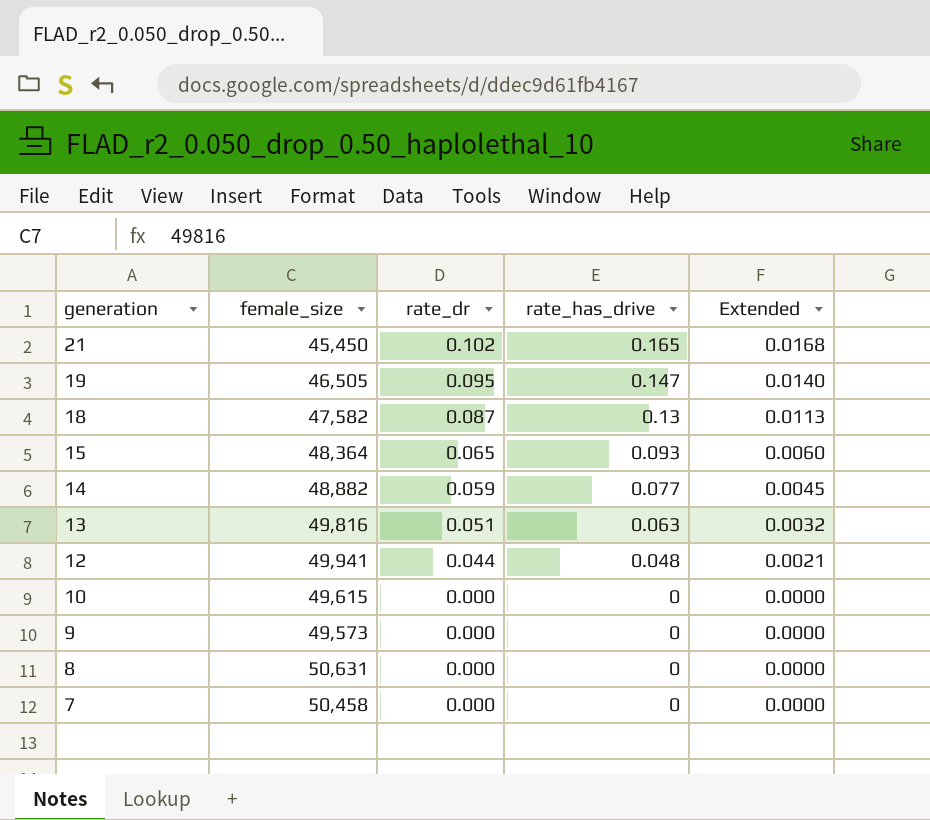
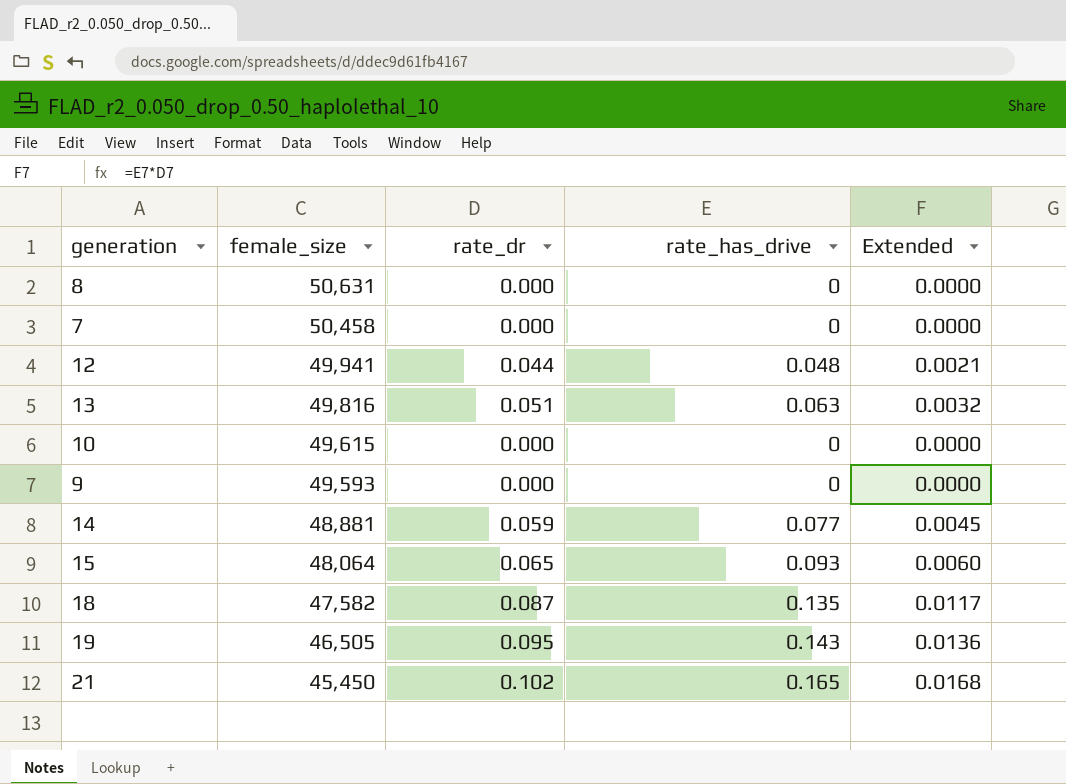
row order: generation descending -> female_size descending
9 | female_size: 49,573 -> 49,593
14 | female_size: 48,882 -> 48,881
15 | female_size: 48,364 -> 48,064
18 | rate_has_drive: 0.13 -> 0.135
18 | Extended: 0.0113 -> 0.0117
19 | rate_has_drive: 0.147 -> 0.143
19 | Extended: 0.0140 -> 0.0136

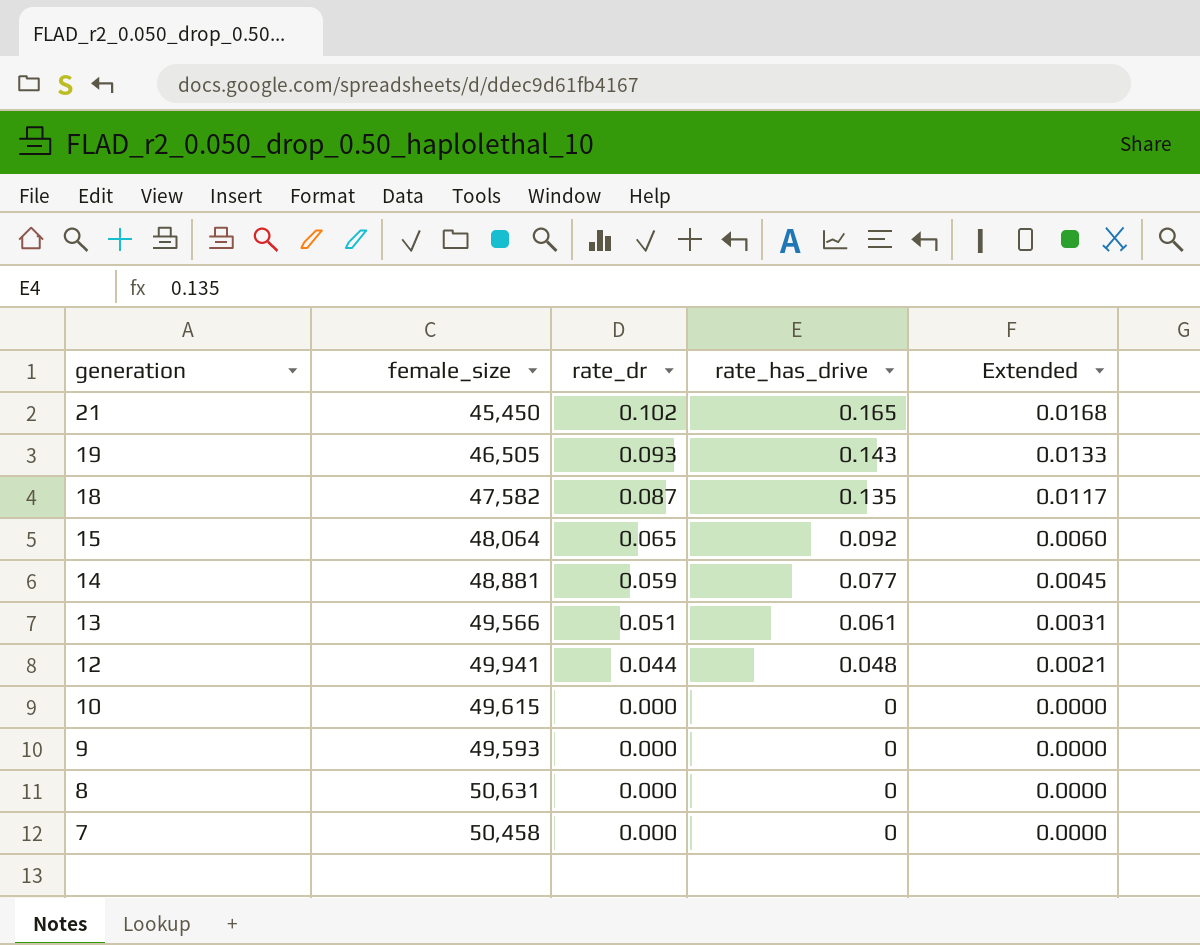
row order: female_size descending -> generation descending
19 | rate_dr: 0.095 -> 0.093
19 | Extended: 0.0136 -> 0.0133
15 | rate_has_drive: 0.093 -> 0.092
13 | female_size: 49,816 -> 49,566
13 | rate_has_drive: 0.063 -> 0.061
13 | Extended: 0.0032 -> 0.0031

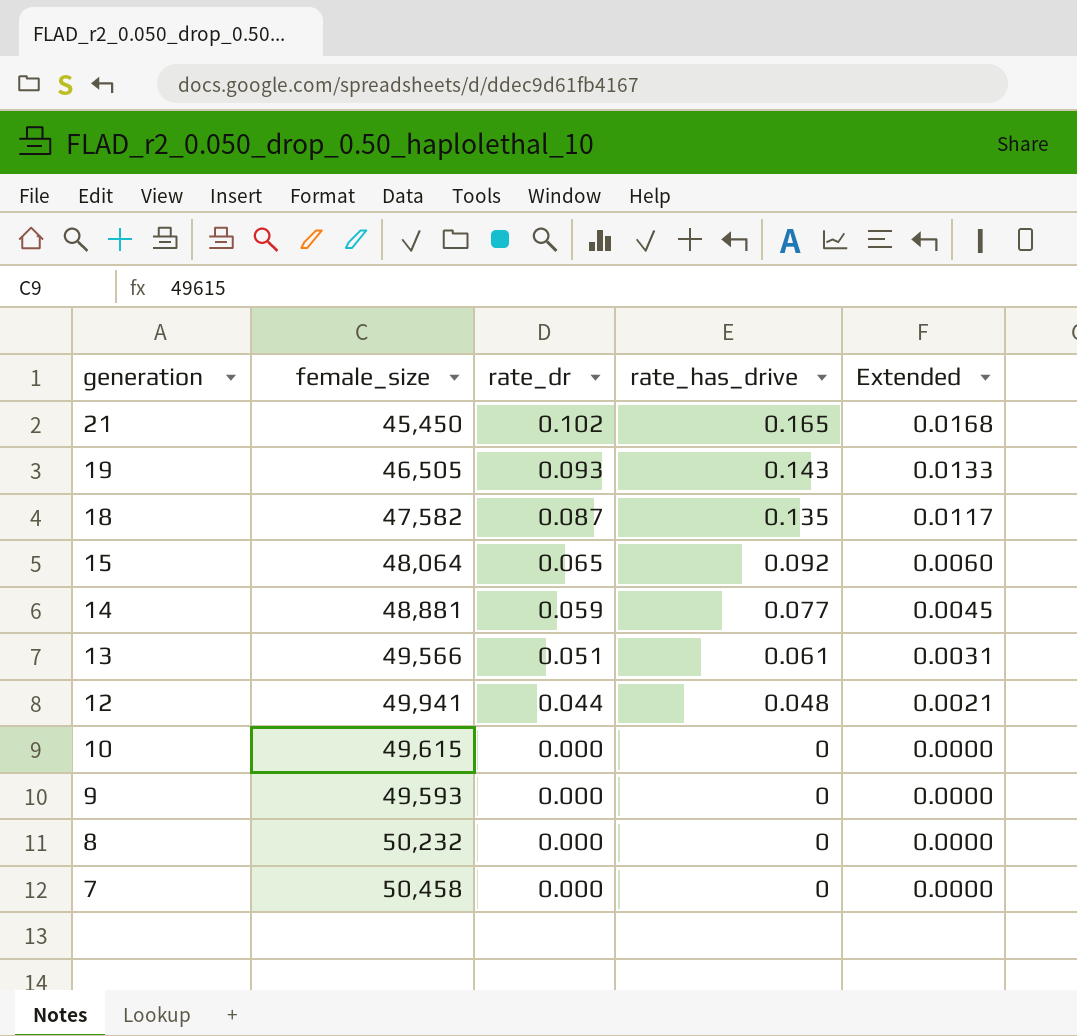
8 | female_size: 50,631 -> 50,232

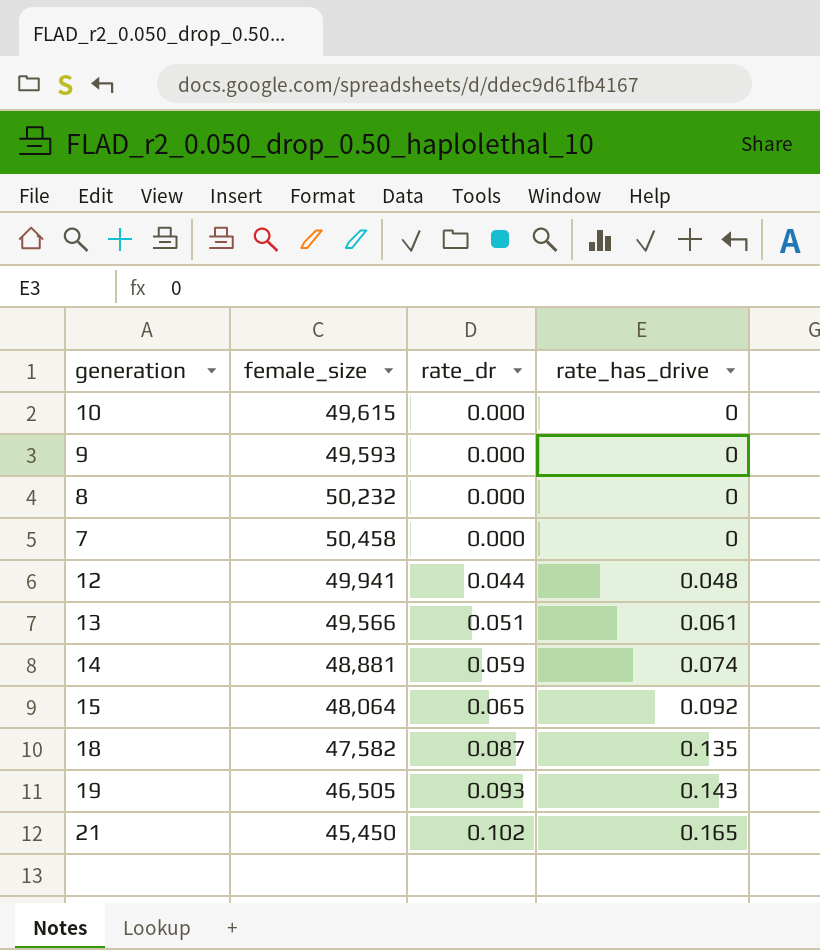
row order: generation descending -> rate_dr ascending
column Extended | formula: [rate_dr] * [rate_has_drive] -> none
14 | rate_has_drive: 0.077 -> 0.074

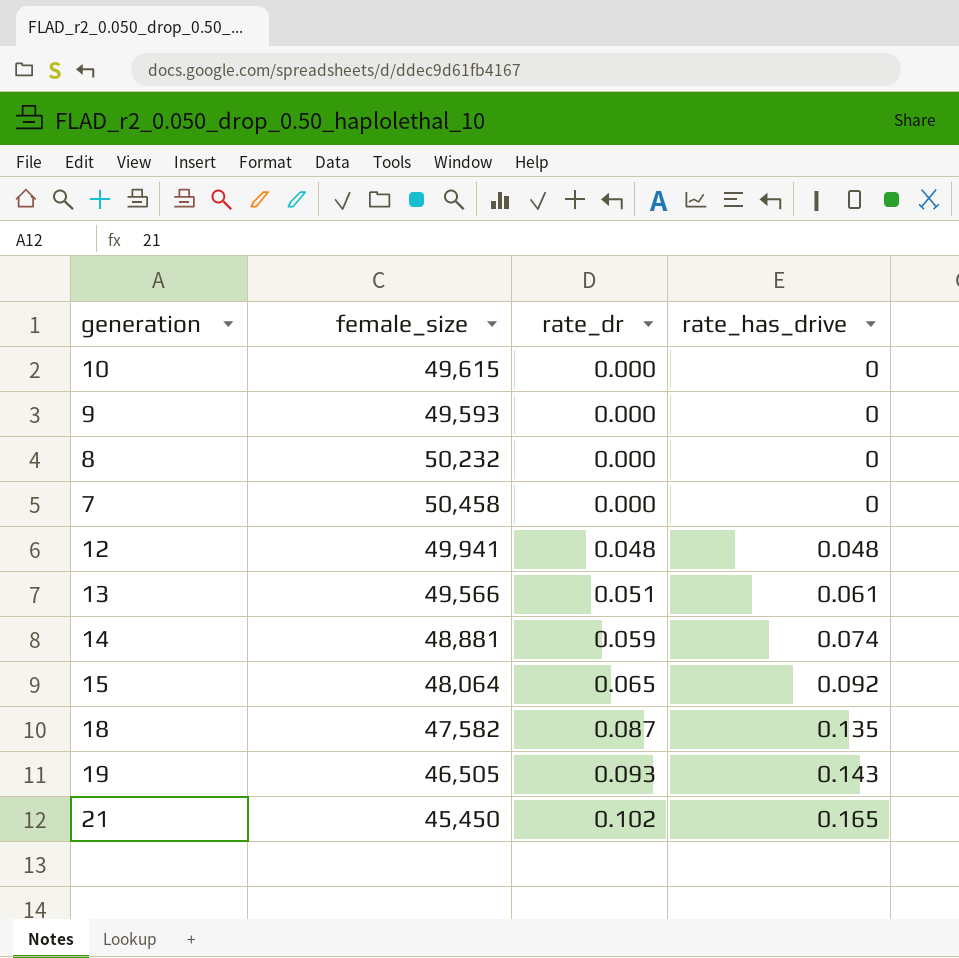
12 | rate_dr: 0.044 -> 0.048

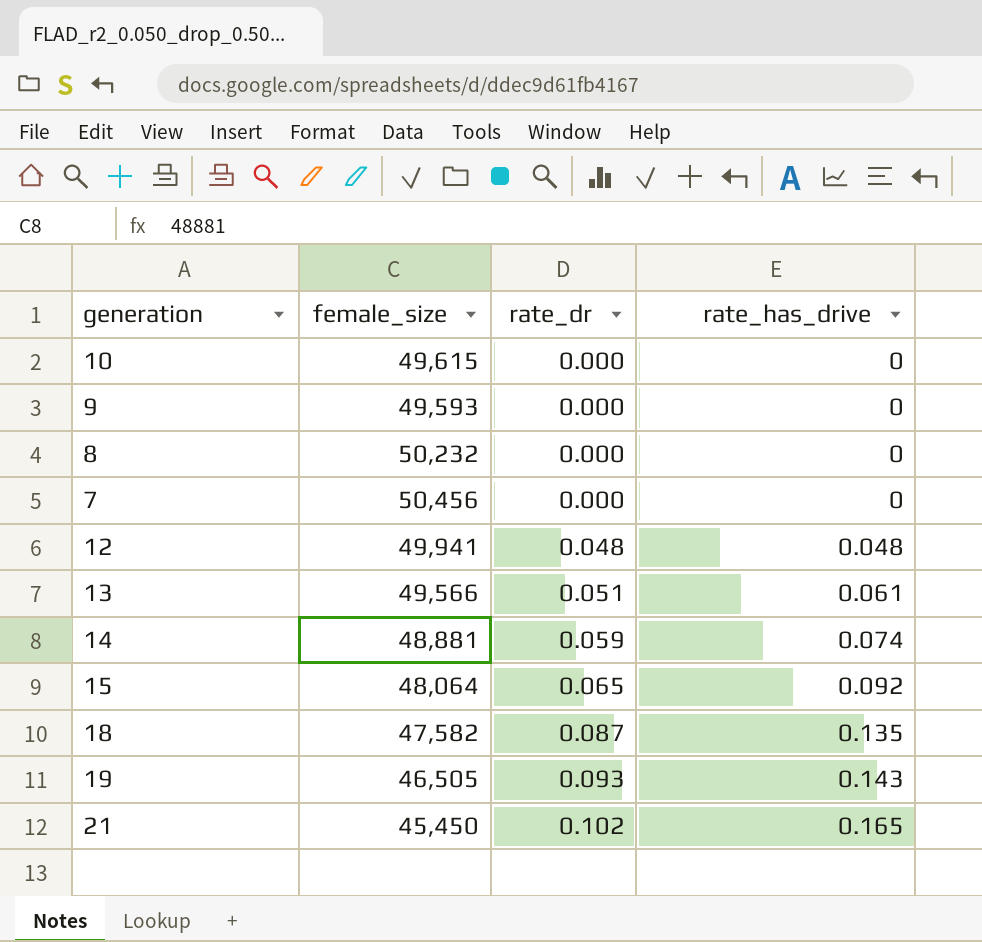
7 | female_size: 50,458 -> 50,456

